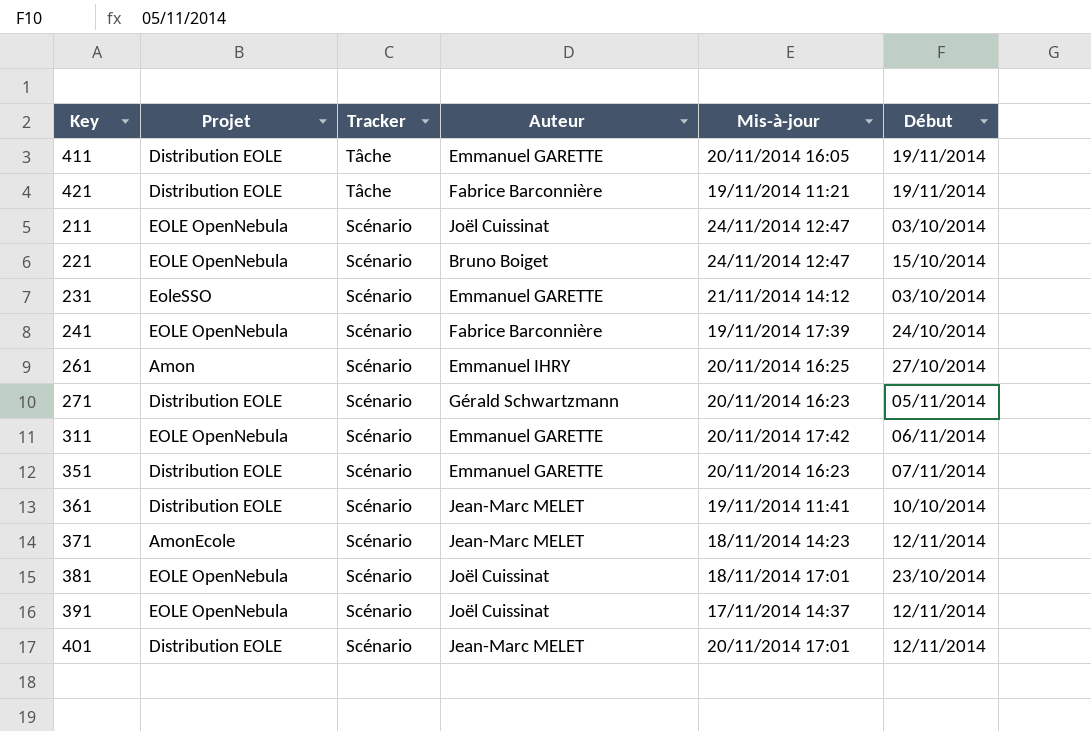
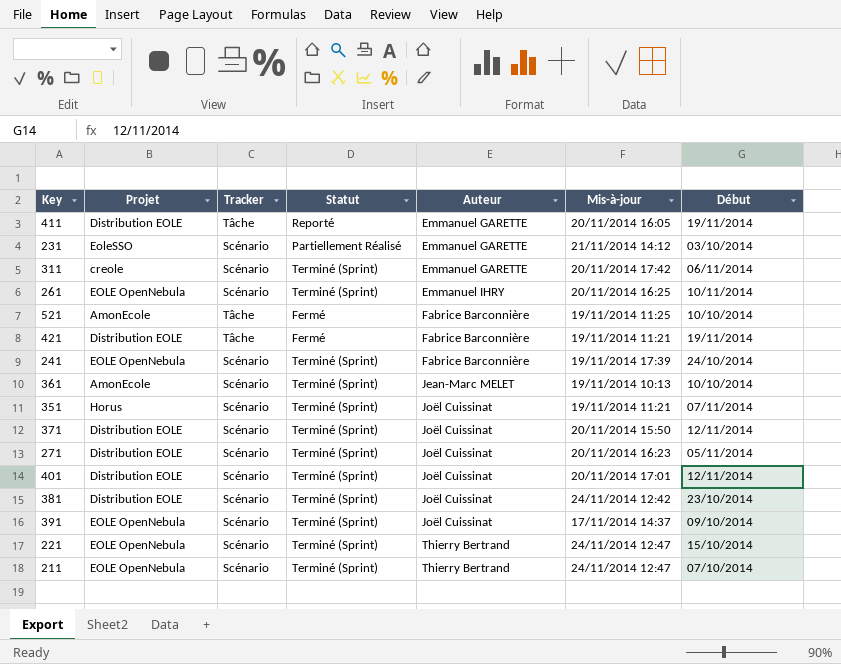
row order: Tracker descending -> Auteur ascending
column Statut | position: none -> 4
311 | Projet: EOLE OpenNebula -> creole
261 | Projet: Amon -> EOLE OpenNebula
261 | Début: 27/10/2014 -> 10/11/2014
row 521: none -> AmonEcole | Tâche | Fermé | Fabrice Barconnière | 19/11/2014 11:25 | 10/10/2014
361 | Projet: Distribution EOLE -> AmonEcole
361 | Mis-à-jour: 19/11/2014 11:41 -> 19/11/2014 10:13
351 | Projet: Distribution EOLE -> Horus
351 | Auteur: Emmanuel GARETTE -> Joël Cuissinat
351 | Mis-à-jour: 20/11/2014 16:23 -> 19/11/2014 11:21
371 | Projet: AmonEcole -> Distribution EOLE
371 | Auteur: Jean-Marc MELET -> Joël Cuissinat
371 | Mis-à-jour: 18/11/2014 14:23 -> 20/11/2014 15:50
271 | Auteur: Gérald Schwartzmann -> Joël Cuissinat
401 | Auteur: Jean-Marc MELET -> Joël Cuissinat
381 | Projet: EOLE OpenNebula -> Distribution EOLE
381 | Mis-à-jour: 18/11/2014 17:01 -> 24/11/2014 12:42
391 | Début: 12/11/2014 -> 09/10/2014
221 | Auteur: Bruno Boiget -> Thierry Bertrand
211 | Auteur: Joël Cuissinat -> Thierry Bertrand
211 | Début: 03/10/2014 -> 07/10/2014

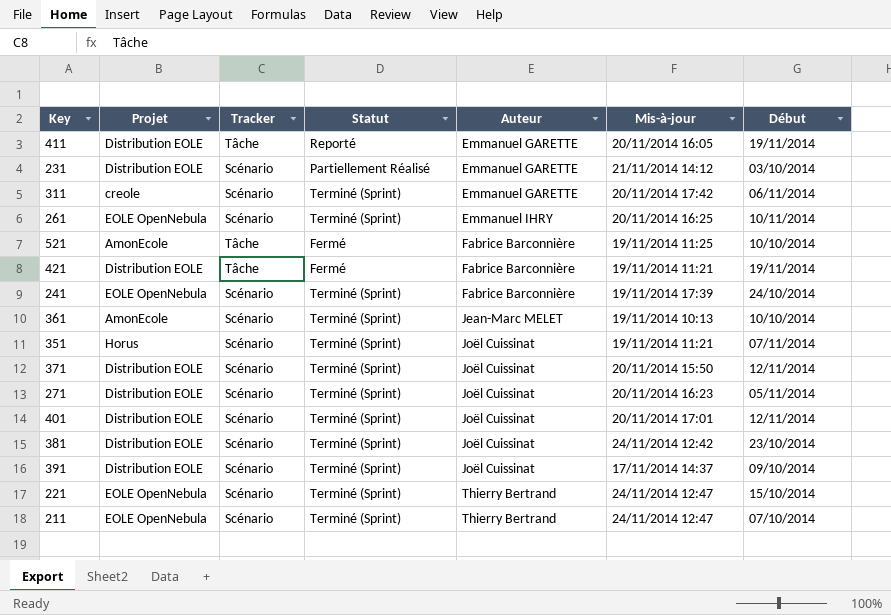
231 | Projet: EoleSSO -> Distribution EOLE
391 | Projet: EOLE OpenNebula -> Distribution EOLE

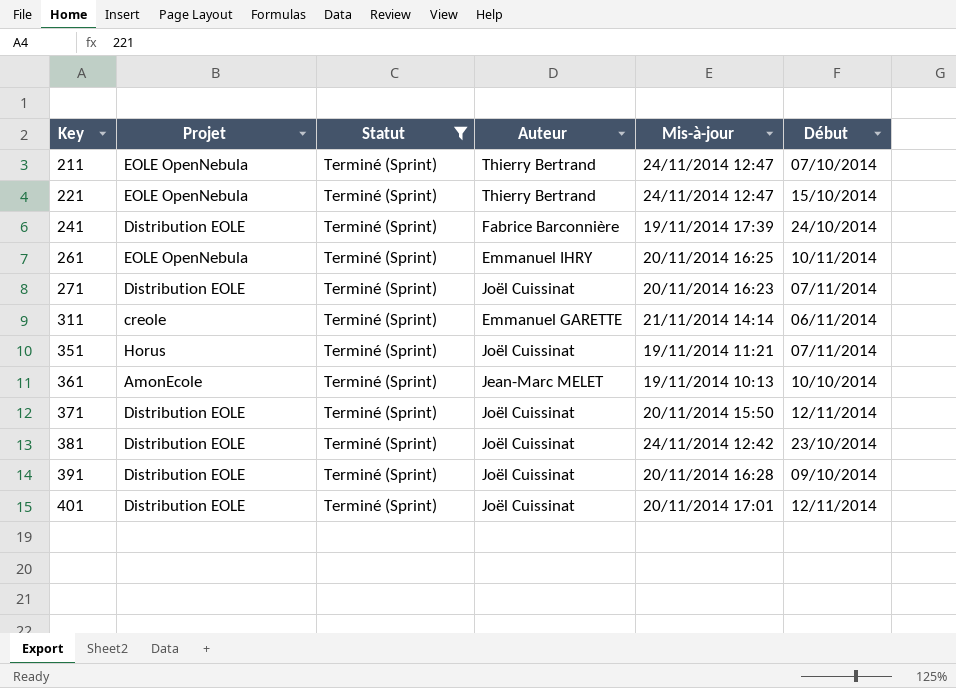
filter: none -> Statut = Terminé (Sprint)
row order: Auteur ascending -> Key ascending
column Tracker | position: 3 -> none
241 | Projet: EOLE OpenNebula -> Distribution EOLE
271 | Début: 05/11/2014 -> 07/11/2014
311 | Mis-à-jour: 20/11/2014 17:42 -> 21/11/2014 14:14
391 | Mis-à-jour: 17/11/2014 14:37 -> 20/11/2014 16:28

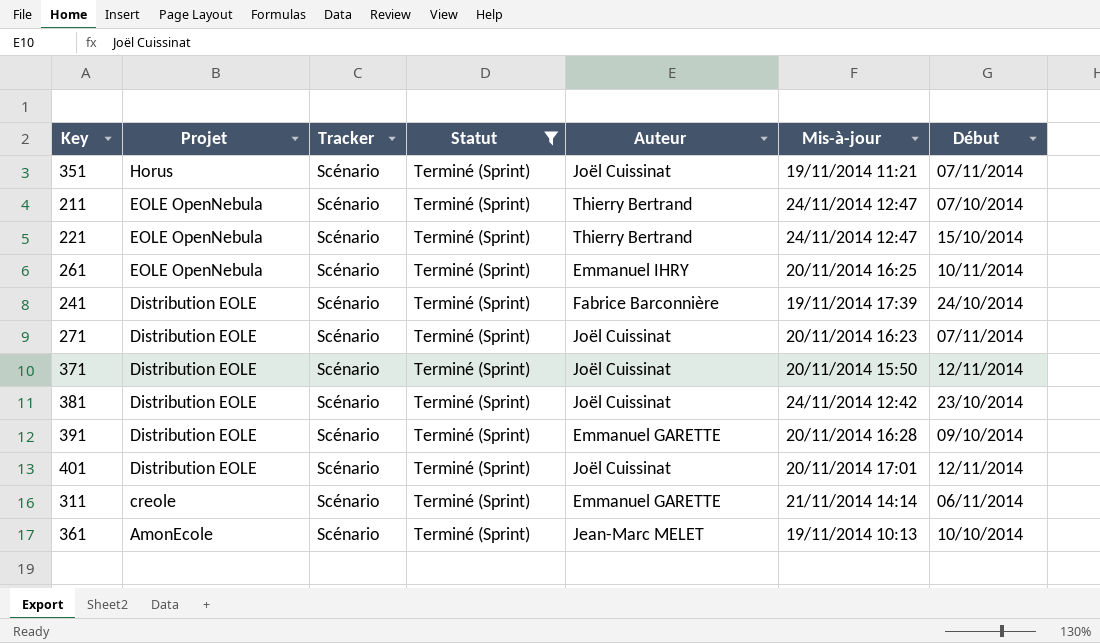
row order: Key ascending -> Projet descending
column Tracker | position: none -> 3
391 | Auteur: Joël Cuissinat -> Emmanuel GARETTE

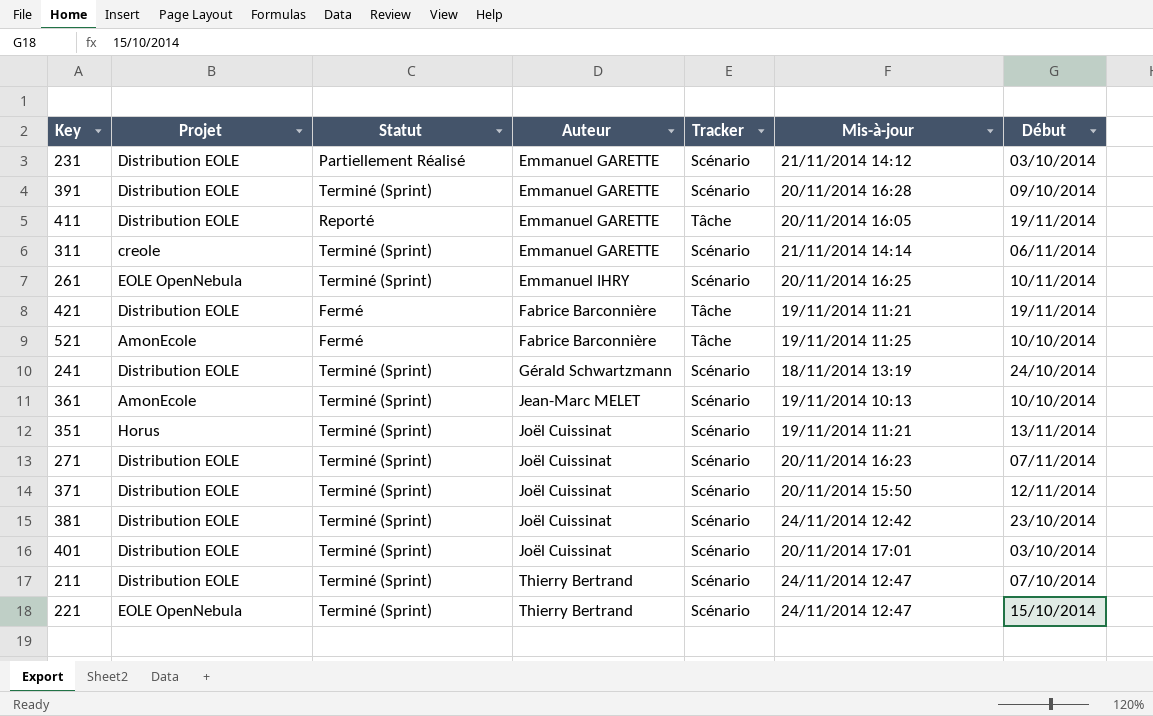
filter: Statut = Terminé (Sprint) -> none
row order: Projet descending -> Auteur ascending
column Tracker | position: 3 -> 5
241 | Auteur: Fabrice Barconnière -> Gérald Schwartzmann
241 | Mis-à-jour: 19/11/2014 17:39 -> 18/11/2014 13:19
351 | Début: 07/11/2014 -> 13/11/2014
401 | Début: 12/11/2014 -> 03/10/2014
211 | Projet: EOLE OpenNebula -> Distribution EOLE

